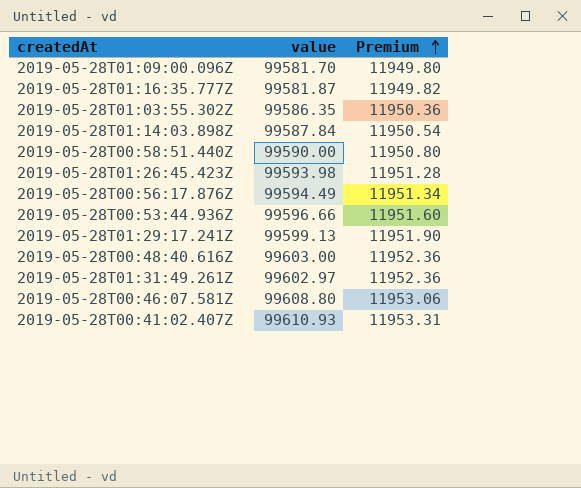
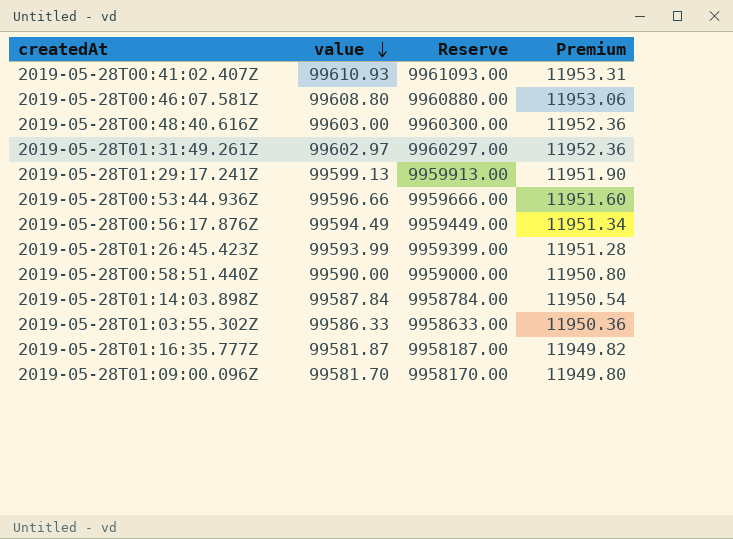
row order: Premium ascending -> value descending
column Reserve | formula: none -> [value] * 100
2019-05-28T01:26:45.423Z | value: 99593.98 -> 99593.99
2019-05-28T01:03:55.302Z | value: 99586.35 -> 99586.33

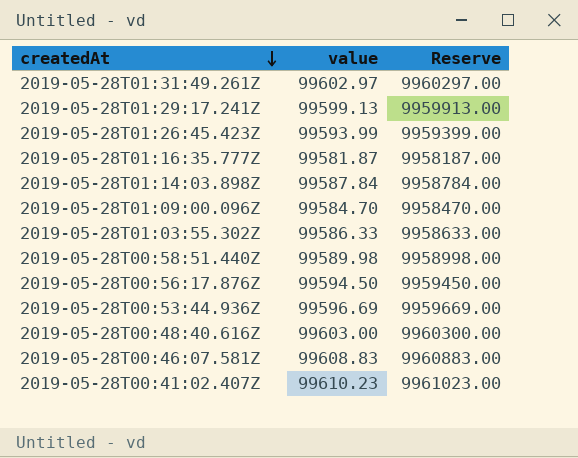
row order: value descending -> createdAt descending
column Premium | formula: [value] * 0.12 -> none
2019-05-28T01:09:00.096Z | value: 99581.70 -> 99584.70
2019-05-28T01:09:00.096Z | Reserve: 9958170.00 -> 9958470.00
2019-05-28T00:58:51.440Z | value: 99590.00 -> 99589.98
2019-05-28T00:58:51.440Z | Reserve: 9959000.00 -> 9958998.00
2019-05-28T00:56:17.876Z | value: 99594.49 -> 99594.50
2019-05-28T00:56:17.876Z | Reserve: 9959449.00 -> 9959450.00
2019-05-28T00:53:44.936Z | value: 99596.66 -> 99596.69
2019-05-28T00:53:44.936Z | Reserve: 9959666.00 -> 9959669.00
2019-05-28T00:46:07.581Z | value: 99608.80 -> 99608.83
2019-05-28T00:46:07.581Z | Reserve: 9960880.00 -> 9960883.00
2019-05-28T00:41:02.407Z | value: 99610.93 -> 99610.23
2019-05-28T00:41:02.407Z | Reserve: 9961093.00 -> 9961023.00

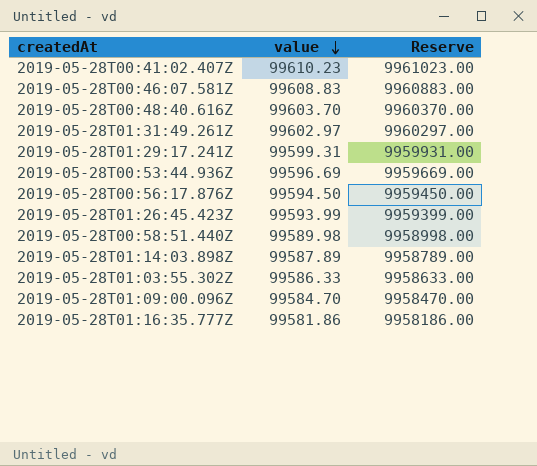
row order: createdAt descending -> value descending
2019-05-28T00:48:40.616Z | value: 99603.00 -> 99603.70
2019-05-28T00:48:40.616Z | Reserve: 9960300.00 -> 9960370.00
2019-05-28T01:29:17.241Z | value: 99599.13 -> 99599.31
2019-05-28T01:29:17.241Z | Reserve: 9959913.00 -> 9959931.00
2019-05-28T01:14:03.898Z | value: 99587.84 -> 99587.89
2019-05-28T01:14:03.898Z | Reserve: 9958784.00 -> 9958789.00
2019-05-28T01:16:35.777Z | value: 99581.87 -> 99581.86
2019-05-28T01:16:35.777Z | Reserve: 9958187.00 -> 9958186.00

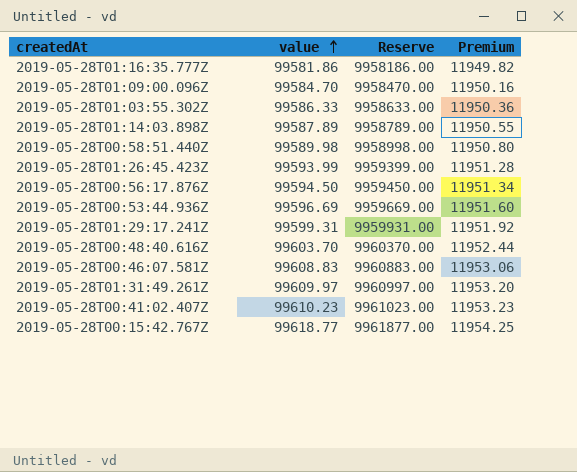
row order: value descending -> value ascending
column Premium | formula: none -> [value] * 0.12
2019-05-28T01:31:49.261Z | value: 99602.97 -> 99609.97
2019-05-28T01:31:49.261Z | Reserve: 9960297.00 -> 9960997.00
row 2019-05-28T00:15:42.767Z: none -> 99618.77 | 9961877.00 | 11954.25

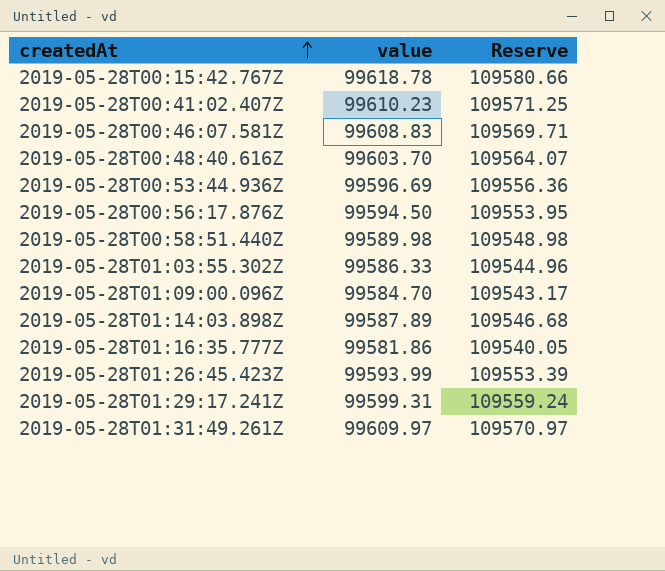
row order: value ascending -> createdAt ascending
column Premium | formula: [value] * 0.12 -> none
column Reserve | formula: [value] * 100 -> [value] * 1.1
2019-05-28T00:15:42.767Z | value: 99618.77 -> 99618.78

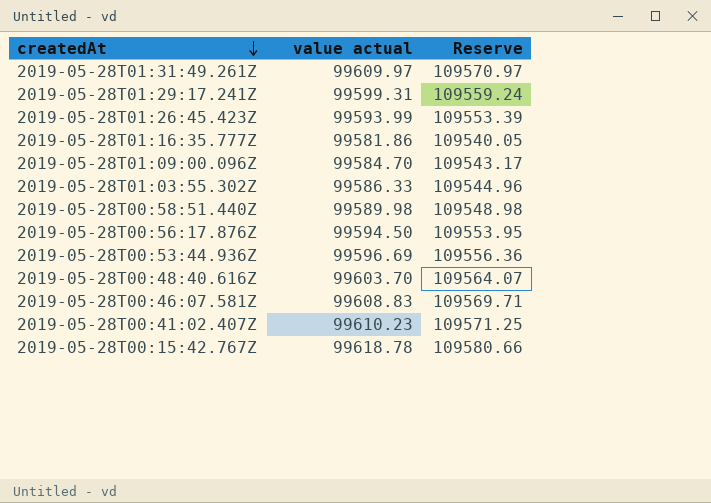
row order: createdAt ascending -> createdAt descending
column name: value -> value actual
row 2019-05-28T01:14:03.898Z: 99587.89 | 109546.68 -> none

